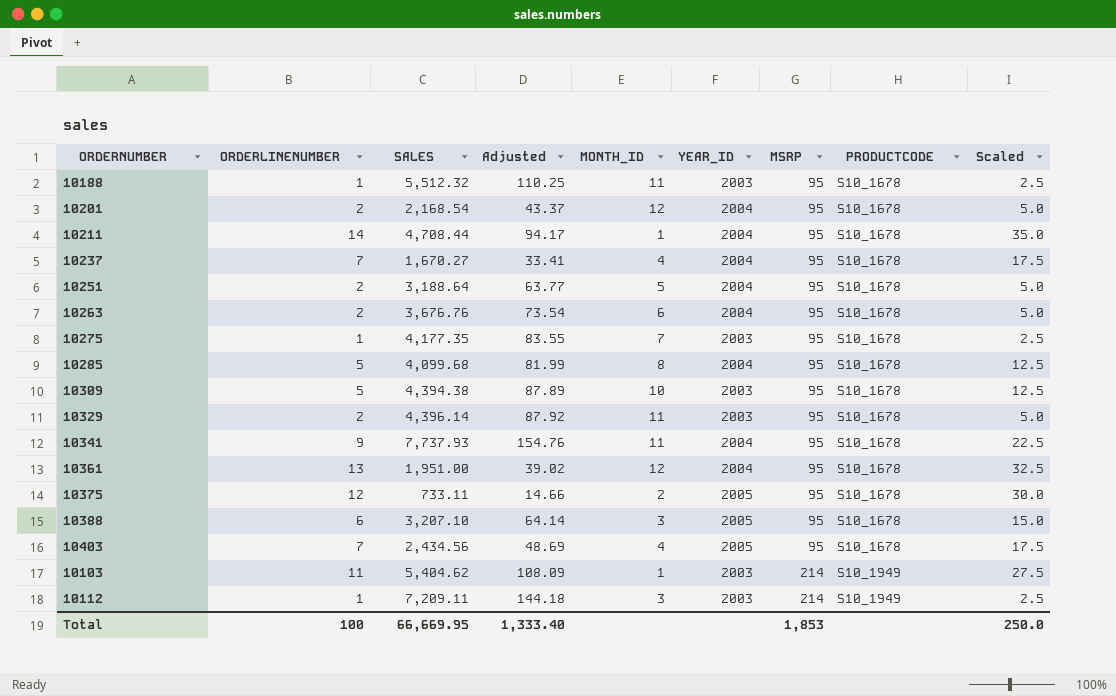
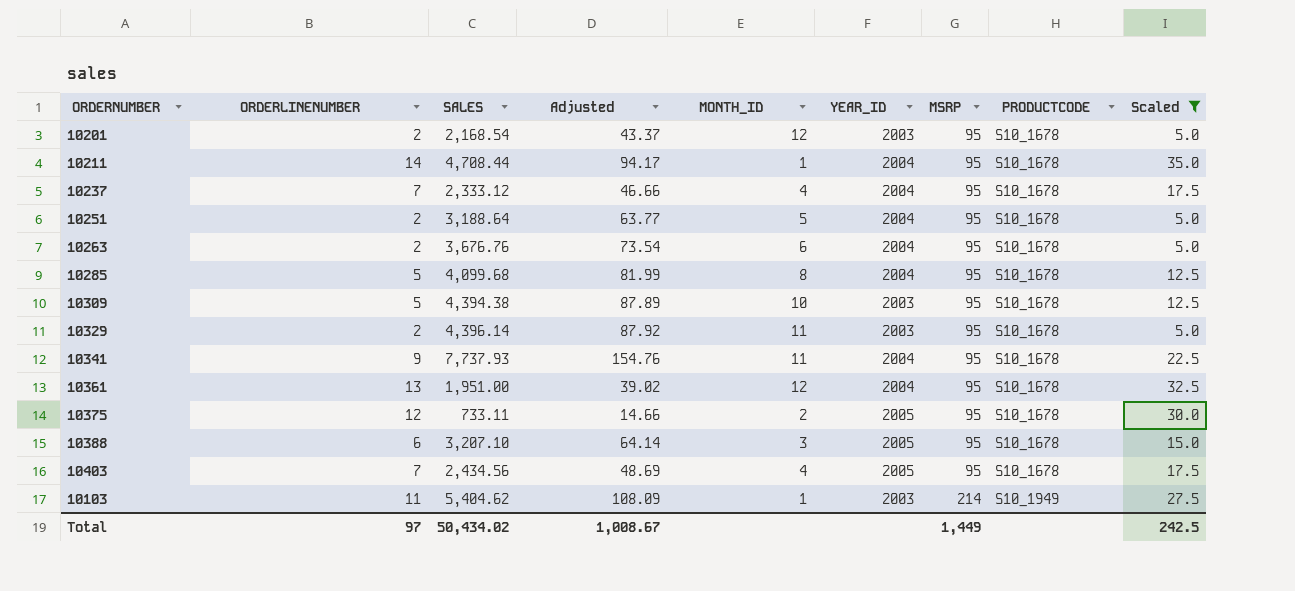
filter: none -> Scaled != 2.5
10201 | YEAR_ID: 2004 -> 2003
10237 | SALES: 1,670.27 -> 2,333.12
10237 | Adjusted: 33.41 -> 46.66
Total | ORDERLINENUMBER: 100 -> 97
Total | SALES: 66,669.95 -> 50,434.02
Total | Adjusted: 1,333.40 -> 1,008.67
Total | MSRP: 1,853 -> 1,449
Total | Scaled: 250.0 -> 242.5

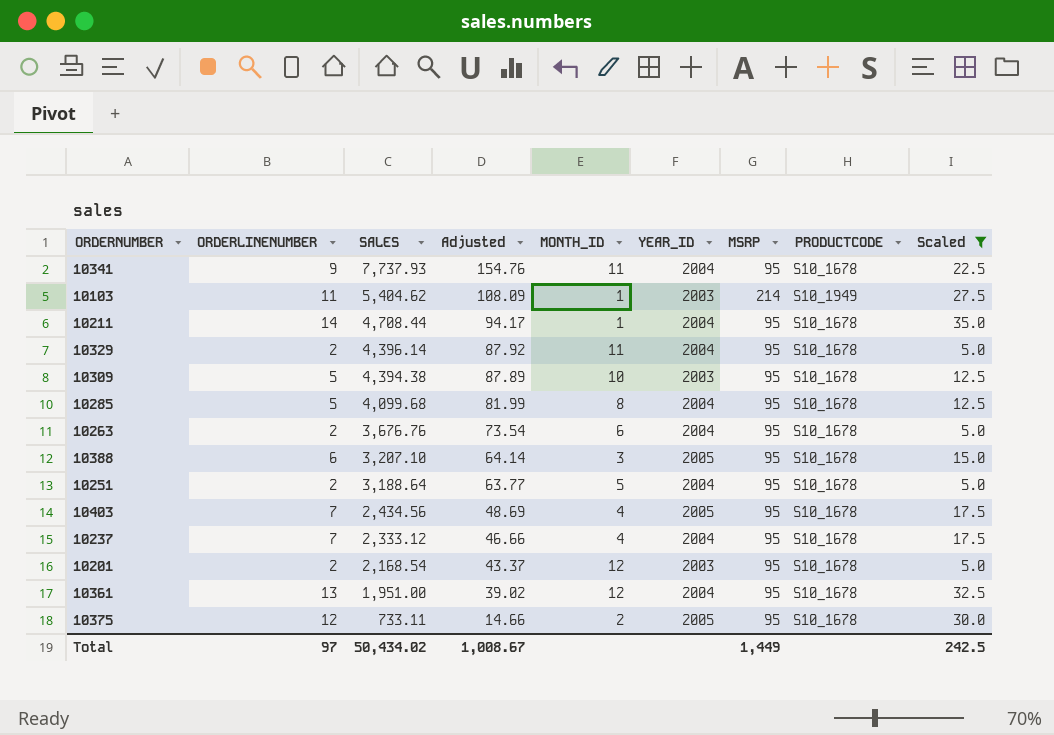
row order: MSRP ascending -> SALES descending
10329 | YEAR_ID: 2003 -> 2004

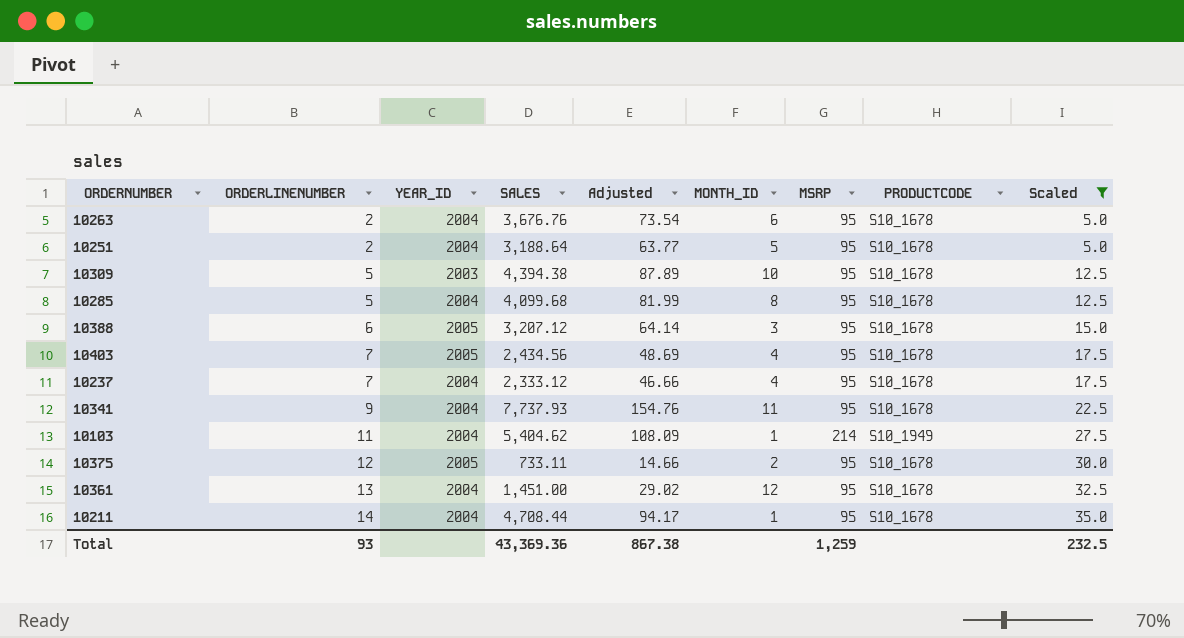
row order: SALES descending -> ORDERLINENUMBER ascending
column YEAR_ID | position: 6 -> 3
row 10329: 2 | 4,396.14 | 87.92 | 11 | 2004 | 95 | S10_1678 | 5.0 -> none
row 10201: 2 | 2,168.54 | 43.37 | 12 | 2003 | 95 | S10_1678 | 5.0 -> none
10388 | SALES: 3,207.10 -> 3,207.12
10103 | YEAR_ID: 2003 -> 2004
10361 | SALES: 1,951.00 -> 1,451.00
10361 | Adjusted: 39.02 -> 29.02
Total | ORDERLINENUMBER: 97 -> 93
Total | SALES: 50,434.02 -> 43,369.36
Total | Adjusted: 1,008.67 -> 867.38
Total | MSRP: 1,449 -> 1,259
Total | Scaled: 242.5 -> 232.5

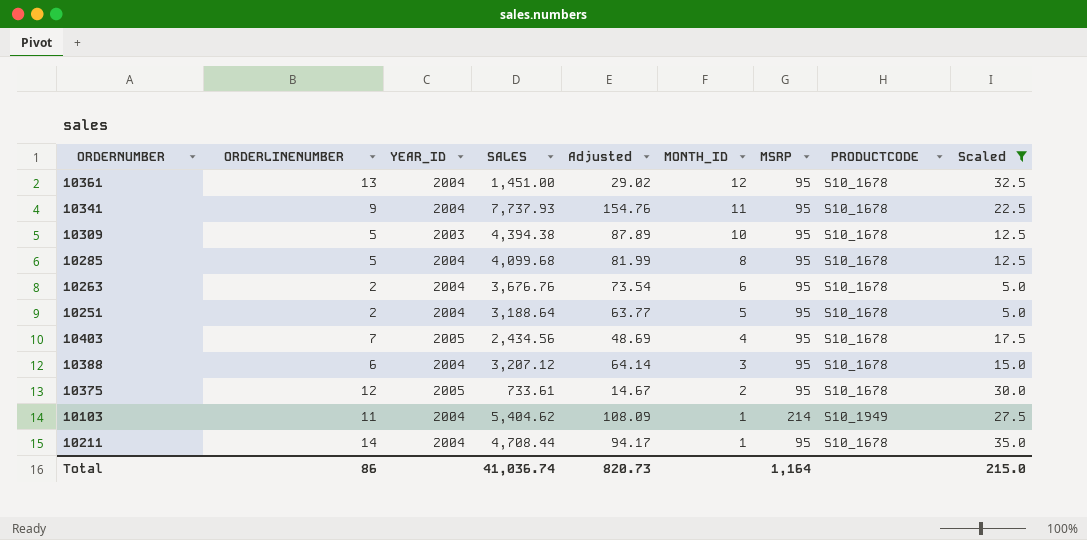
row order: ORDERLINENUMBER ascending -> MONTH_ID descending
row 10237: 7 | 2004 | 2,333.12 | 46.66 | 4 | 95 | S10_1678 | 17.5 -> none
10388 | YEAR_ID: 2005 -> 2004
10375 | SALES: 733.11 -> 733.61
10375 | Adjusted: 14.66 -> 14.67
Total | ORDERLINENUMBER: 93 -> 86
Total | SALES: 43,369.36 -> 41,036.74
Total | Adjusted: 867.38 -> 820.73
Total | MSRP: 1,259 -> 1,164
Total | Scaled: 232.5 -> 215.0

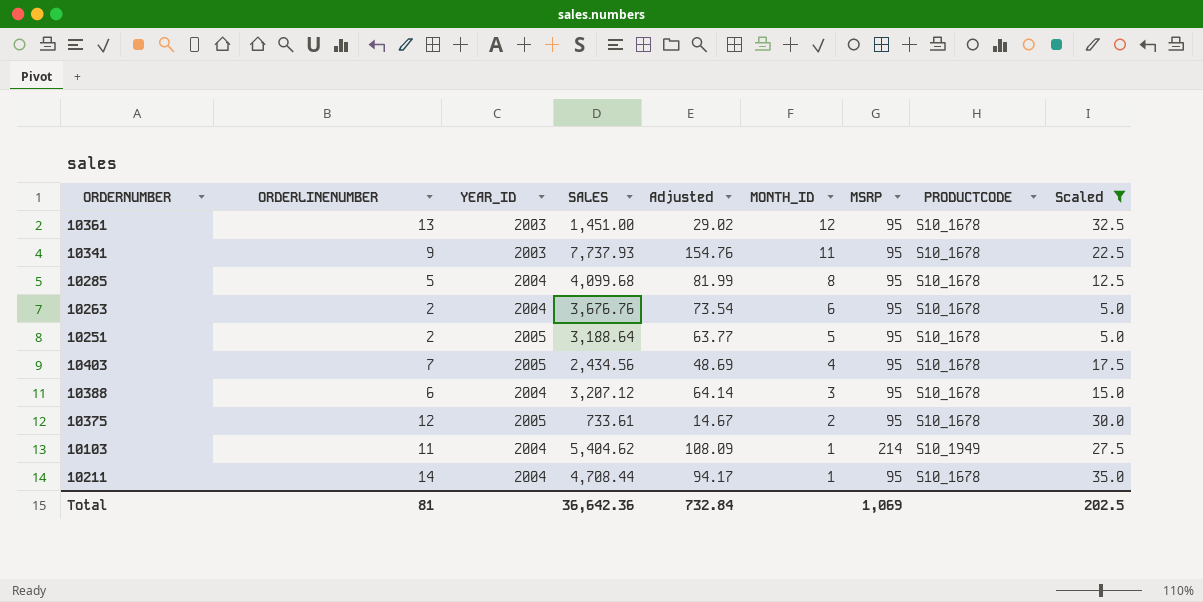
row 10309: 5 | 2003 | 4,394.38 | 87.89 | 10 | 95 | S10_1678 | 12.5 -> none
10361 | YEAR_ID: 2004 -> 2003
10341 | YEAR_ID: 2004 -> 2003
10251 | YEAR_ID: 2004 -> 2005
Total | ORDERLINENUMBER: 86 -> 81
Total | SALES: 41,036.74 -> 36,642.36
Total | Adjusted: 820.73 -> 732.84
Total | MSRP: 1,164 -> 1,069
Total | Scaled: 215.0 -> 202.5

